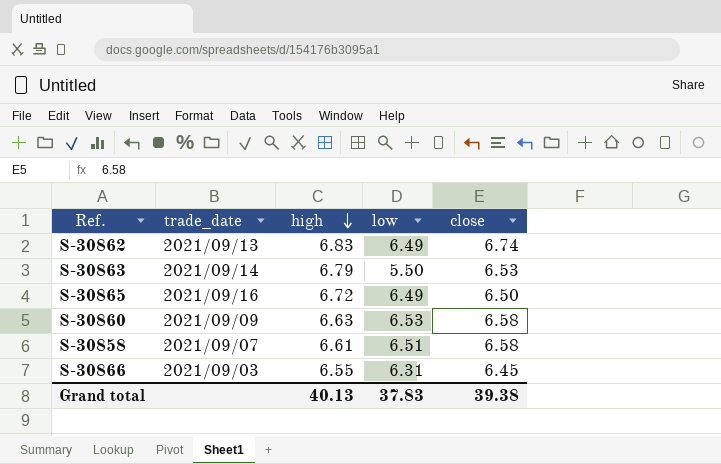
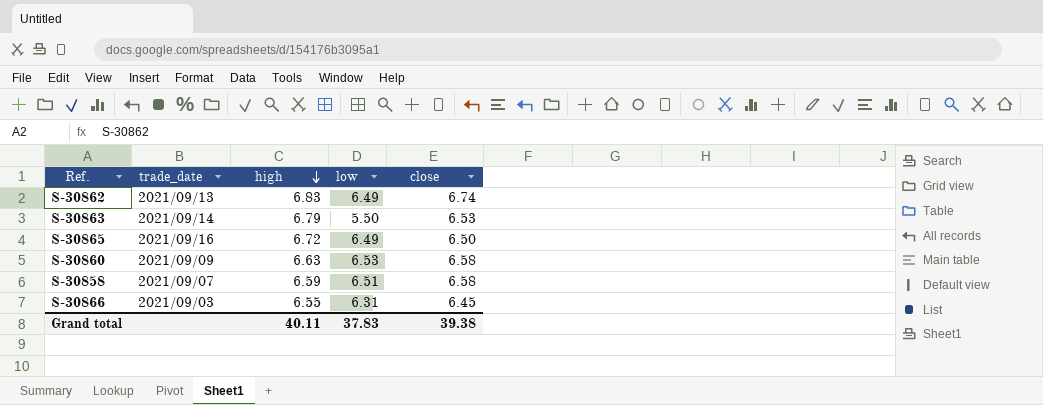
S-30858 | high: 6.61 -> 6.59
Grand total | high: 40.13 -> 40.11

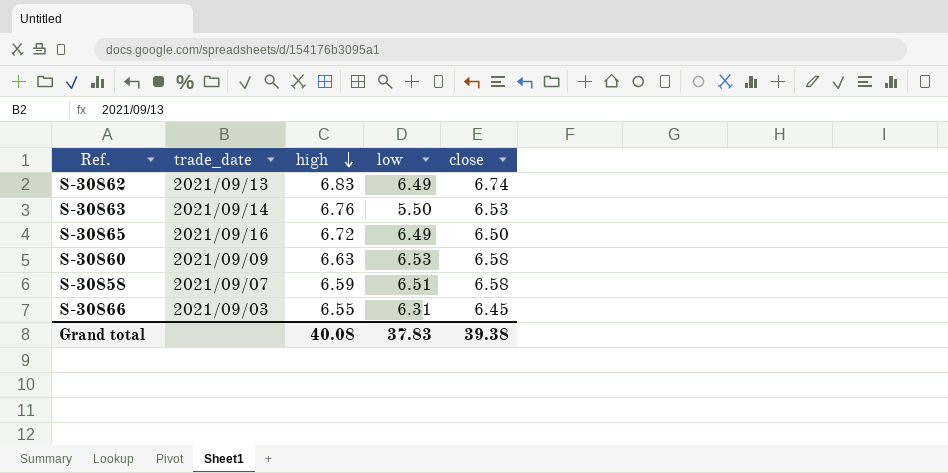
S-30863 | high: 6.79 -> 6.76
Grand total | high: 40.11 -> 40.08

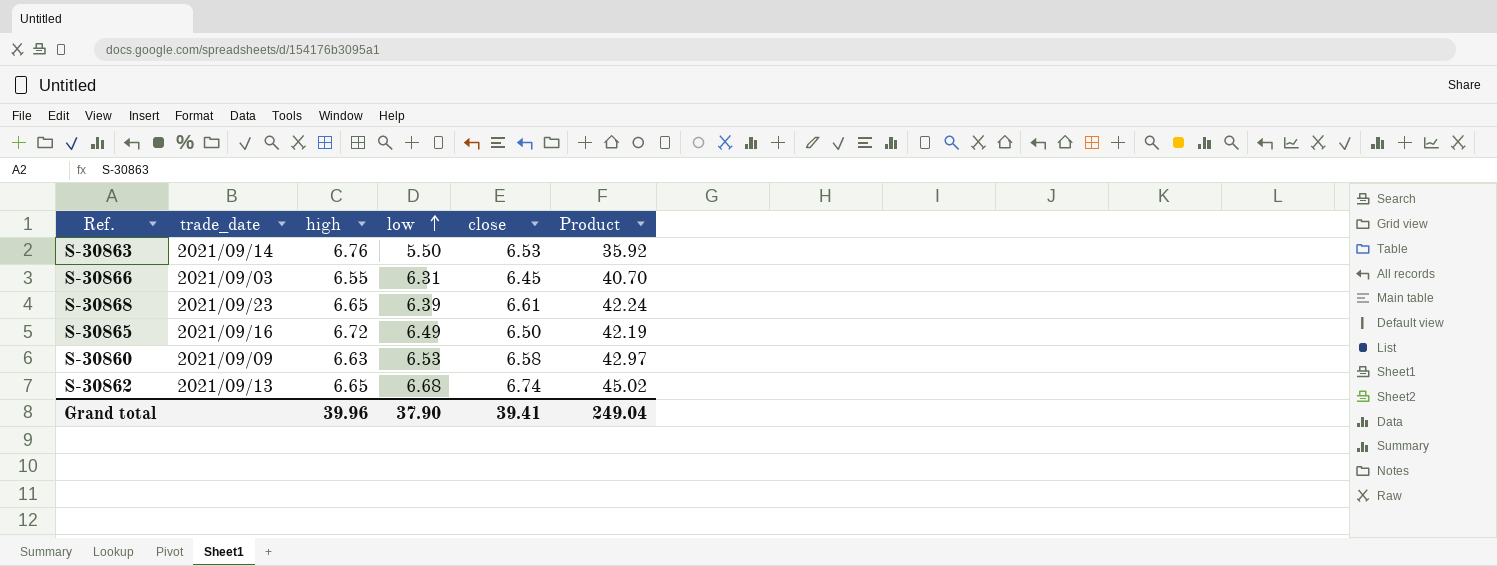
row order: high descending -> low ascending
column Product | formula: none -> [low] * [close]
row S-30858: 2021/09/07 | 6.59 | 6.51 | 6.58 -> none
row S-30868: none -> 2021/09/23 | 6.65 | 6.39 | 6.61 | 42.24
S-30862 | high: 6.83 -> 6.65
S-30862 | low: 6.49 -> 6.68
Grand total | high: 40.08 -> 39.96
Grand total | low: 37.83 -> 37.90
Grand total | close: 39.38 -> 39.41

